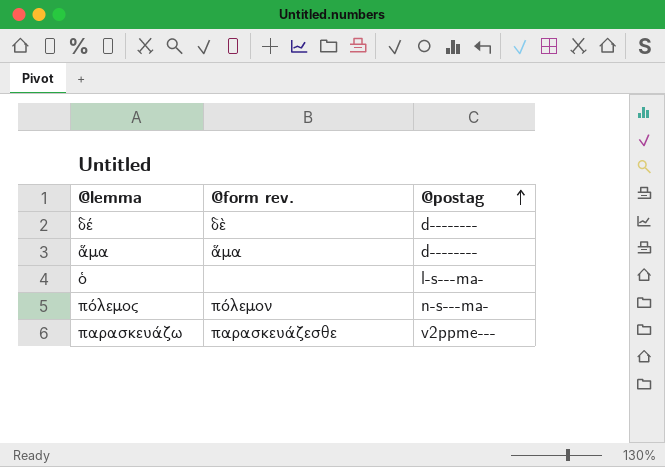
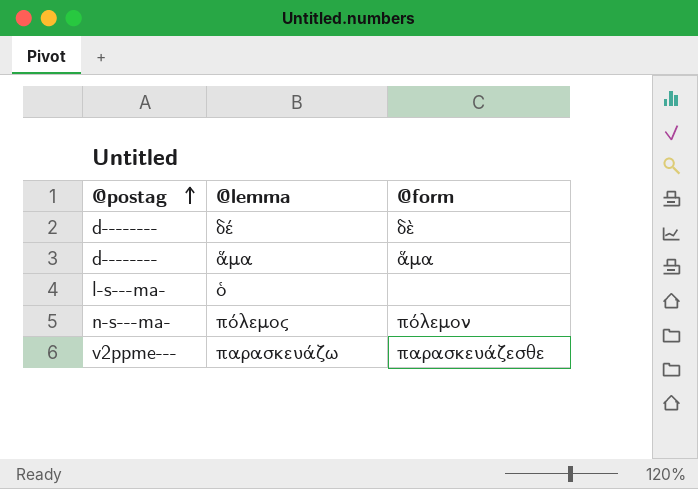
column @postag | position: 3 -> 1
column name: @form rev. -> @form

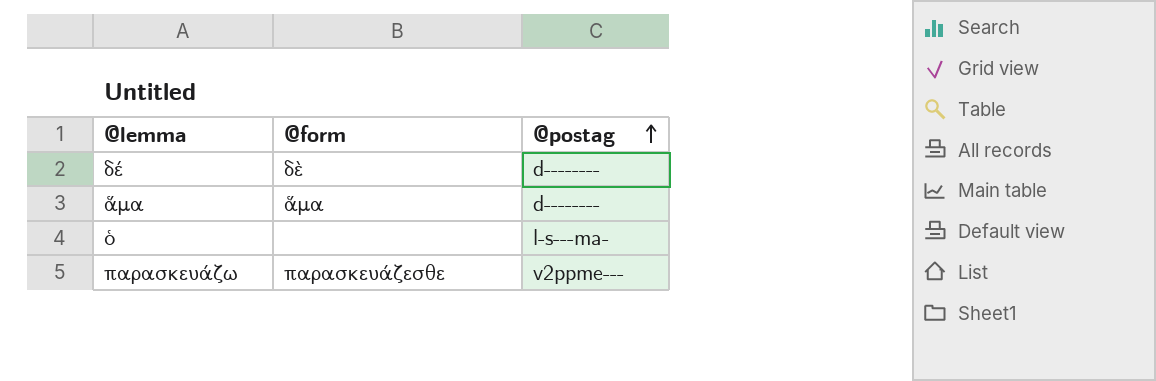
column @postag | position: 1 -> 3
row πόλεμος: n-s---ma- | πόλεμον -> none

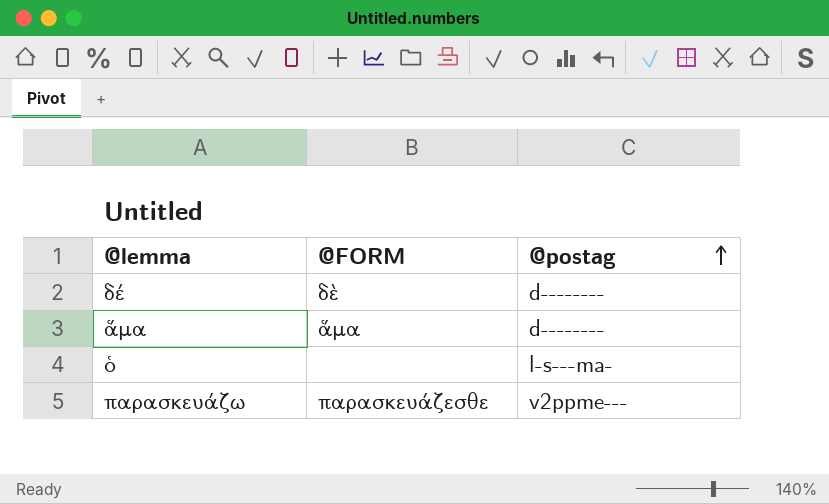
column name: @form -> @FORM

